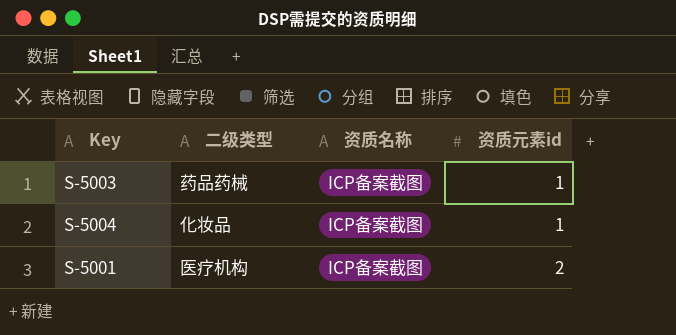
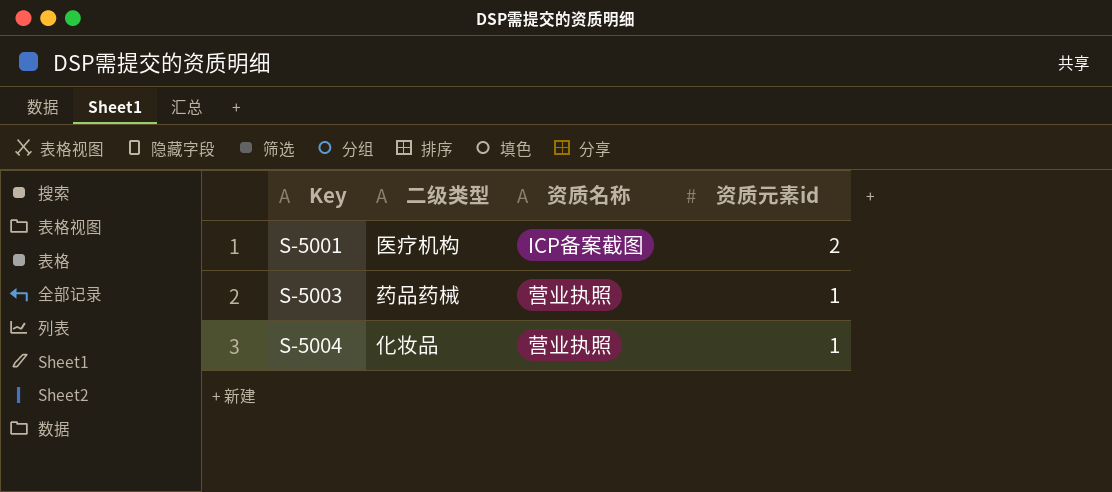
row order: 资质元素id ascending -> Key ascending
S-5003 | 资质名称: ICP备案截图 -> 营业执照
S-5004 | 资质名称: ICP备案截图 -> 营业执照

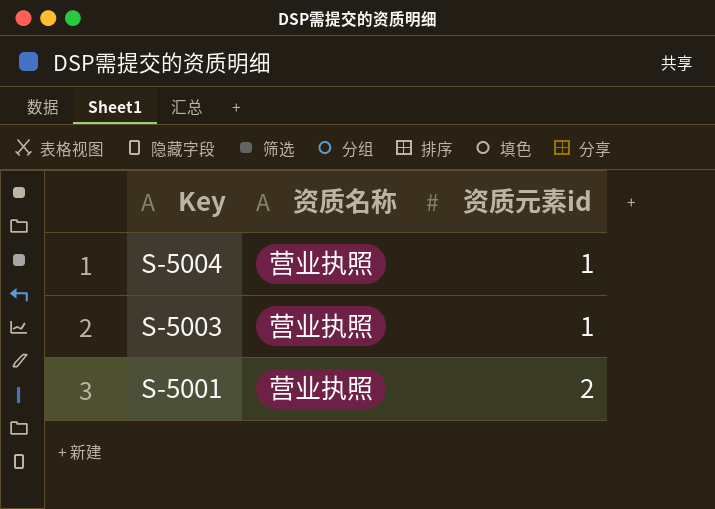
row order: Key ascending -> Key descending
column 二级类型 | position: 2 -> none
S-5001 | 资质名称: ICP备案截图 -> 营业执照

